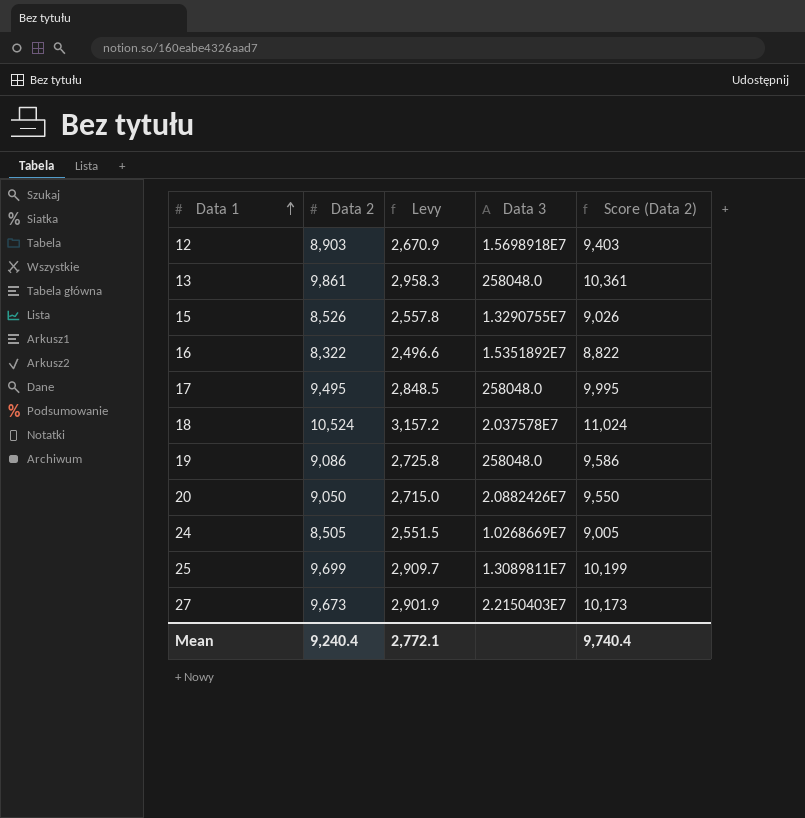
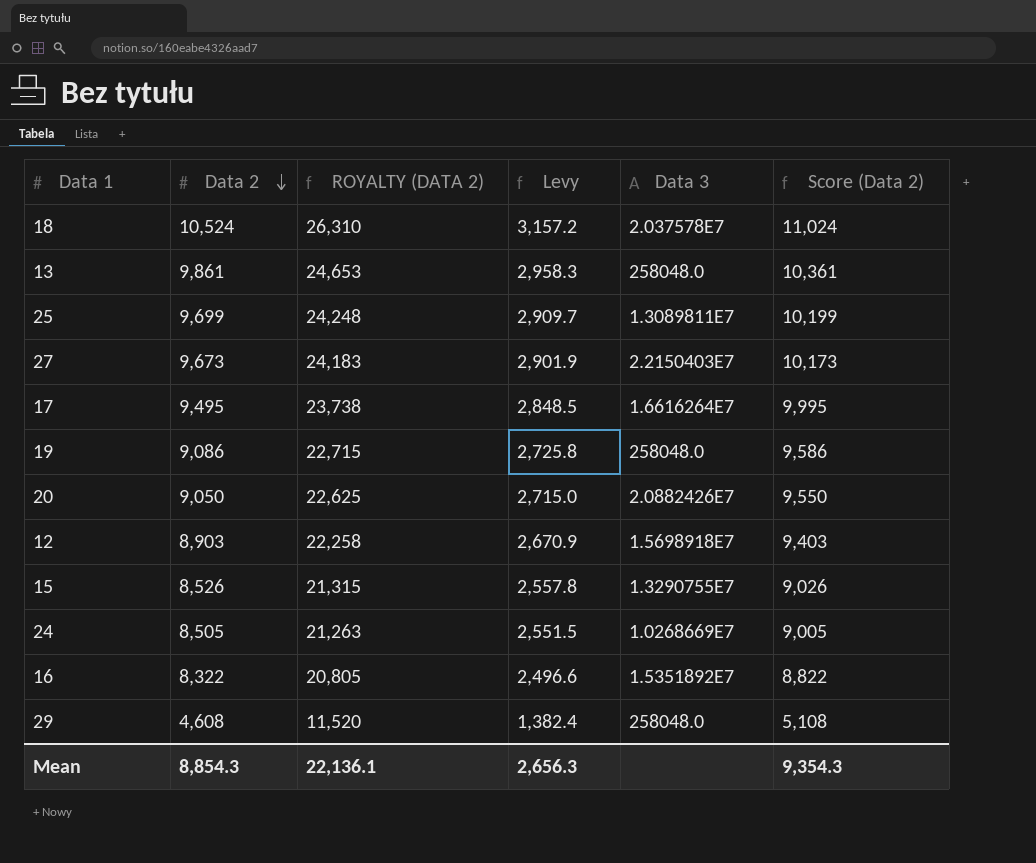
row order: Data 1 ascending -> Data 2 descending
column ROYALTY (DATA 2) | formula: none -> [Data 2] * 2.5
17 | Data 3: 258048.0 -> 1.6616264E7
row 29: none -> 4,608 | 11,520 | 1,382.4 | 258048.0 | 5,108
Mean | Data 2: 9,240.4 -> 8,854.3
Mean | Levy: 2,772.1 -> 2,656.3
Mean | Score (Data 2): 9,740.4 -> 9,354.3

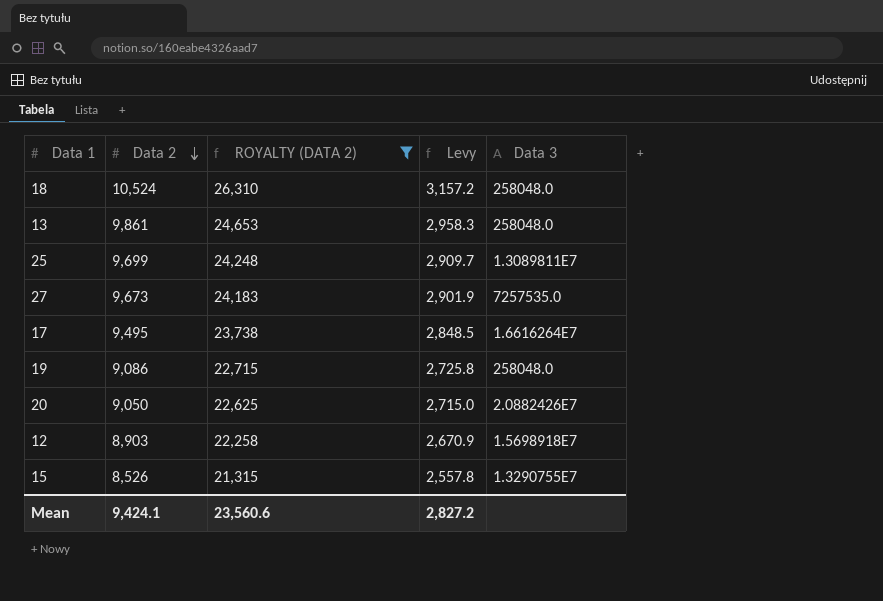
filter: none -> ROYALTY (DATA 2) >= 21,315
column Score (Data 2) | formula: [Data 2] + 500 -> none
18 | Data 3: 2.037578E7 -> 258048.0
27 | Data 3: 2.2150403E7 -> 7257535.0
Mean | Data 2: 8,854.3 -> 9,424.1
Mean | ROYALTY (DATA 2): 22,136.1 -> 23,560.6
Mean | Levy: 2,656.3 -> 2,827.2

